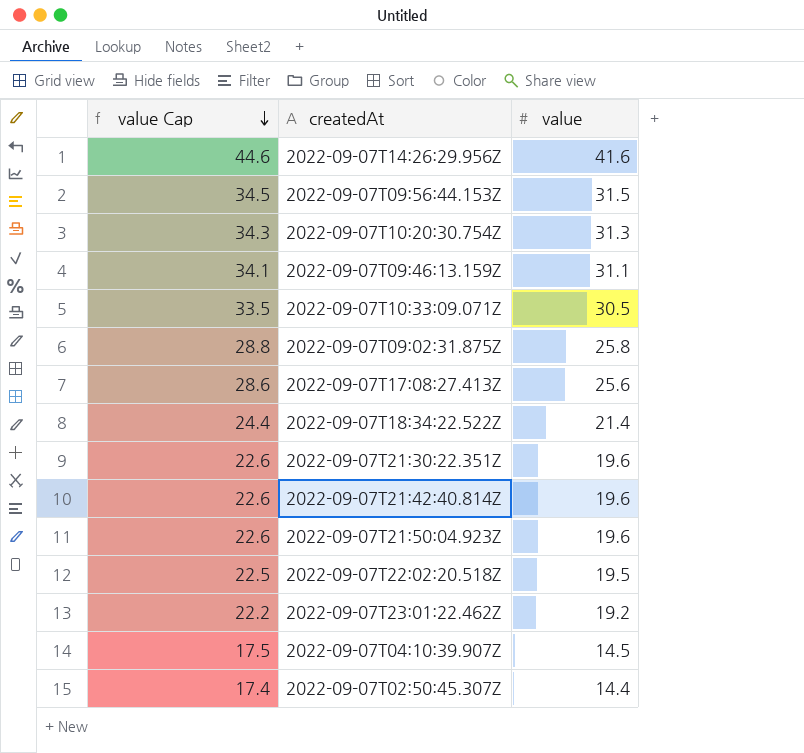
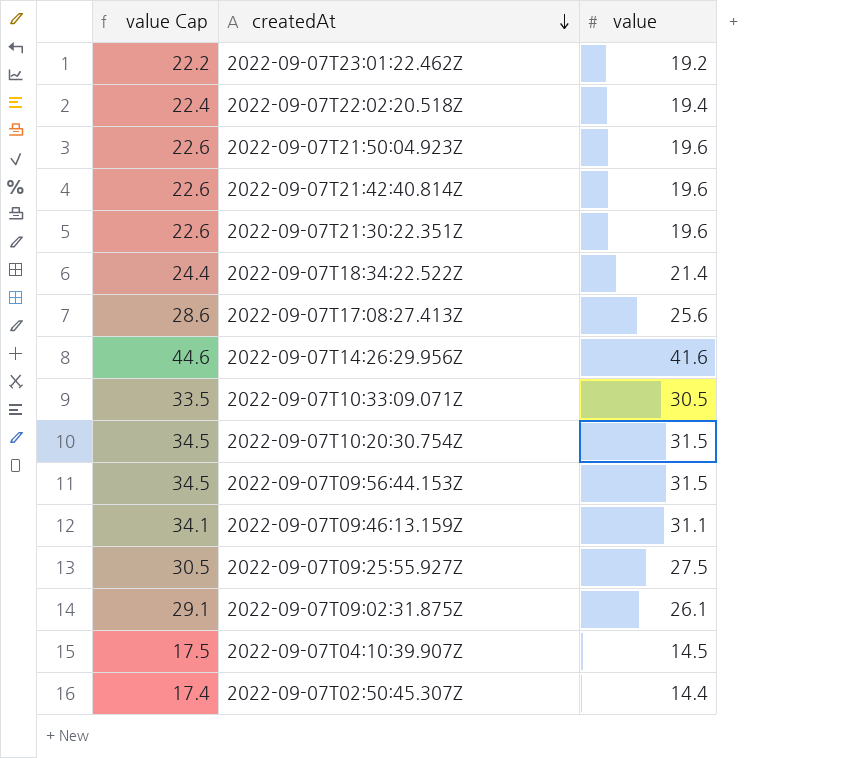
row order: value Cap descending -> createdAt descending
2022-09-07T22:02:20.518Z | value Cap: 22.5 -> 22.4
2022-09-07T22:02:20.518Z | value: 19.5 -> 19.4
2022-09-07T10:20:30.754Z | value Cap: 34.3 -> 34.5
2022-09-07T10:20:30.754Z | value: 31.3 -> 31.5
row 2022-09-07T09:25:55.927Z: none -> 30.5 | 27.5
2022-09-07T09:02:31.875Z | value Cap: 28.8 -> 29.1
2022-09-07T09:02:31.875Z | value: 25.8 -> 26.1

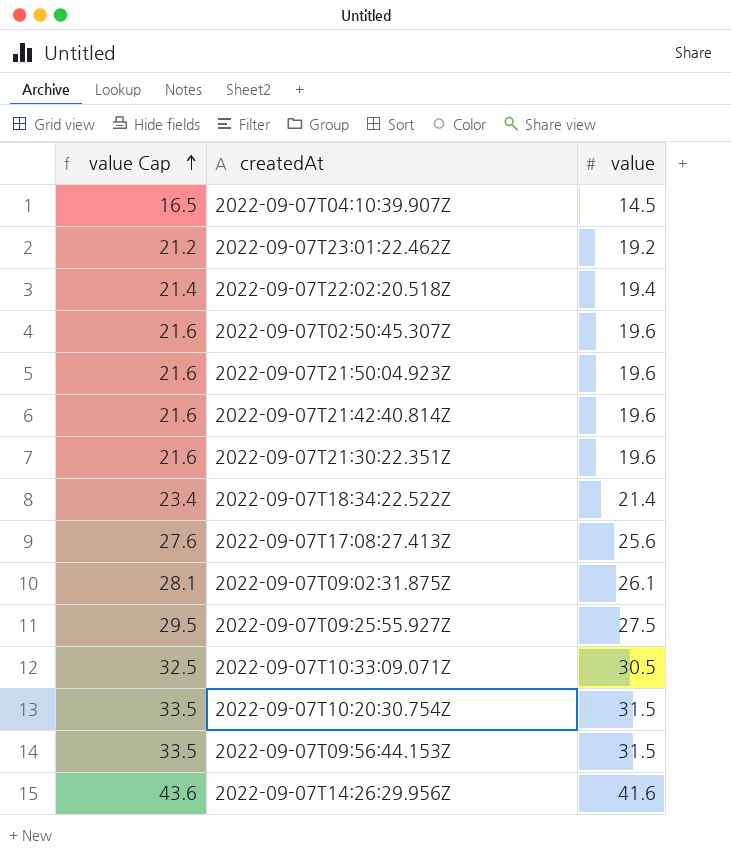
row order: createdAt descending -> value Cap ascending
column value Cap | formula: [value] + 3 -> [value] + 2
row 2022-09-07T09:46:13.159Z: 34.1 | 31.1 -> none
2022-09-07T02:50:45.307Z | value: 14.4 -> 19.6

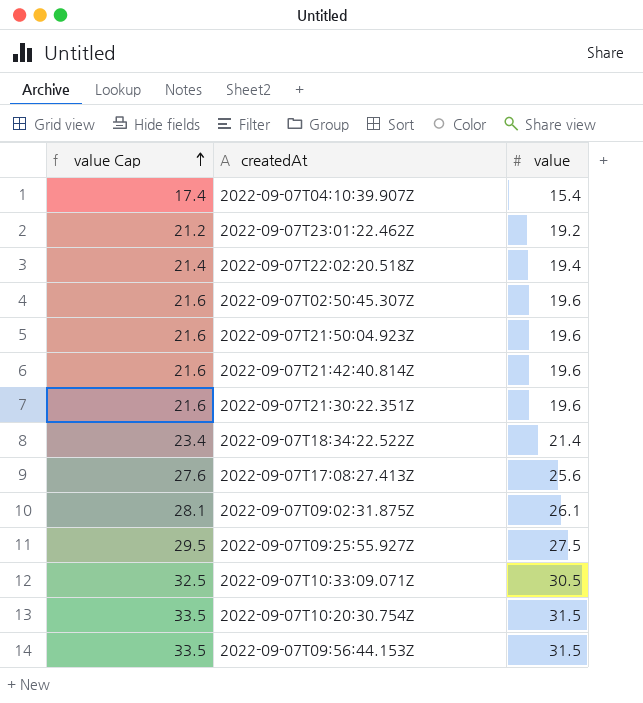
row 2022-09-07T14:26:29.956Z: 43.6 | 41.6 -> none
2022-09-07T04:10:39.907Z | value Cap: 16.5 -> 17.4
2022-09-07T04:10:39.907Z | value: 14.5 -> 15.4

